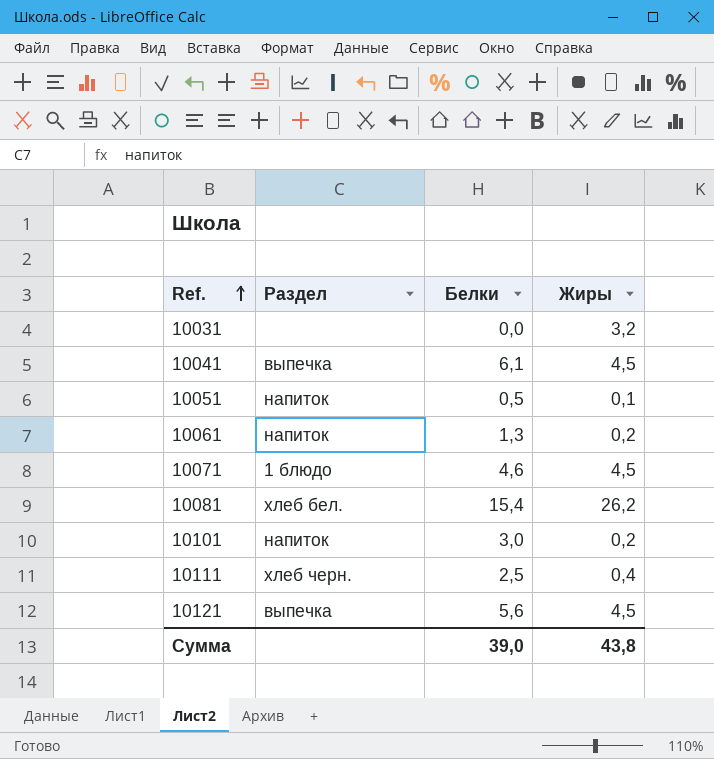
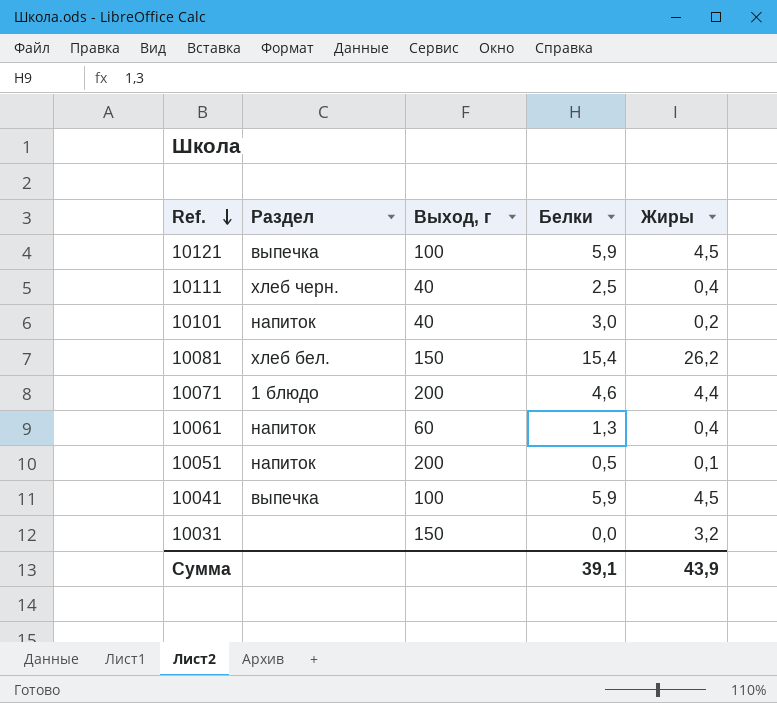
row order: Ref. ascending -> Ref. descending
column Выход, г | position: none -> 3
10121 | Белки: 5,6 -> 5,9
10071 | Жиры: 4,5 -> 4,4
10061 | Жиры: 0,2 -> 0,4
10041 | Белки: 6,1 -> 5,9
Сумма | Белки: 39,0 -> 39,1
Сумма | Жиры: 43,8 -> 43,9

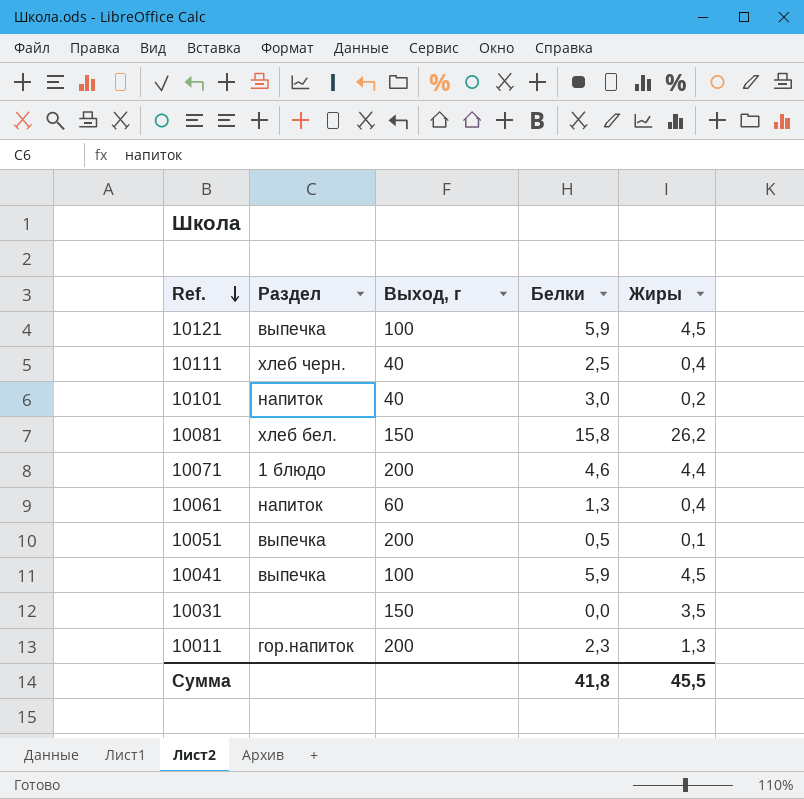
10081 | Белки: 15,4 -> 15,8
10051 | Раздел: напиток -> выпечка
10031 | Жиры: 3,2 -> 3,5
row 10011: none -> гор.напиток | 200 | 2,3 | 1,3
Сумма | Белки: 39,1 -> 41,8
Сумма | Жиры: 43,9 -> 45,5

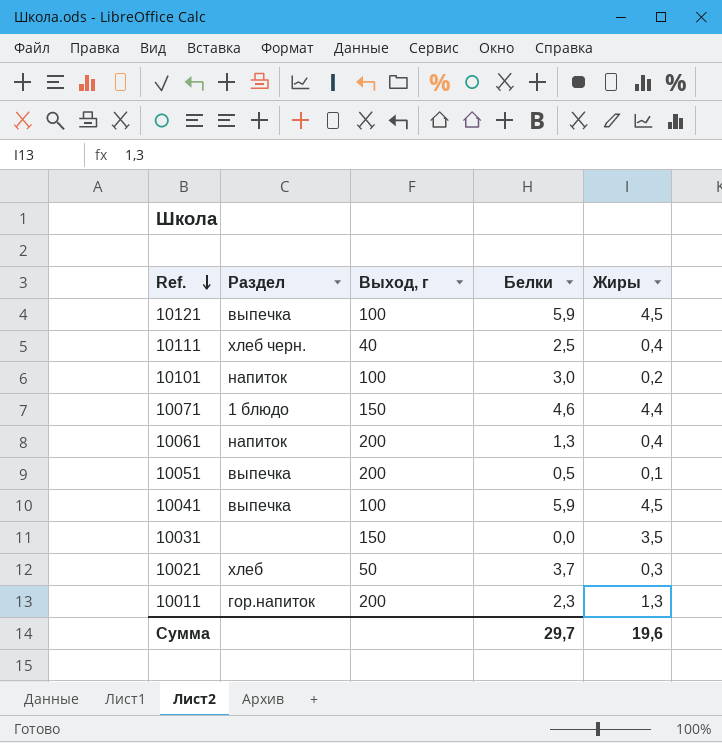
row 10081: хлеб бел. | 150 | 15,8 | 26,2 -> none
10101 | Выход, г: 40 -> 100
10071 | Выход, г: 200 -> 150
10061 | Выход, г: 60 -> 200
row 10021: none -> хлеб | 50 | 3,7 | 0,3
Сумма | Белки: 41,8 -> 29,7
Сумма | Жиры: 45,5 -> 19,6

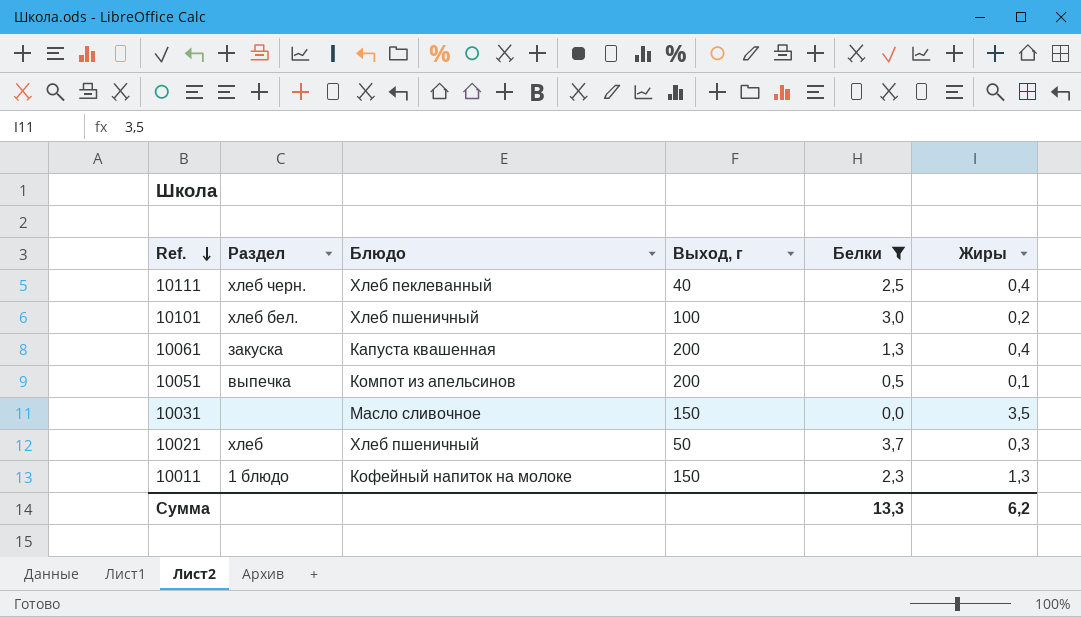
filter: none -> Белки <= 3,7
column Блюдо | position: none -> 3
10101 | Раздел: напиток -> хлеб бел.
10061 | Раздел: напиток -> закуска
10011 | Раздел: гор.напиток -> 1 блюдо
10011 | Выход, г: 200 -> 150
Сумма | Белки: 29,7 -> 13,3
Сумма | Жиры: 19,6 -> 6,2

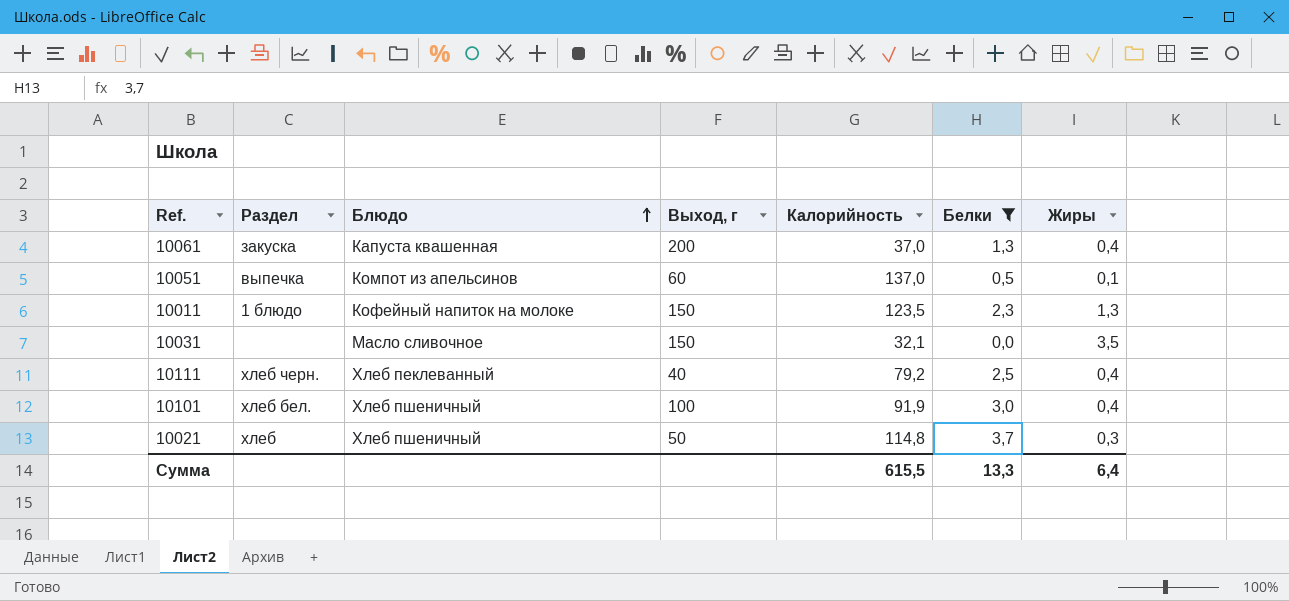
row order: Ref. descending -> Блюдо ascending
column Калорийность | position: none -> 5
10051 | Выход, г: 200 -> 60
10101 | Жиры: 0,2 -> 0,4
Сумма | Жиры: 6,2 -> 6,4

